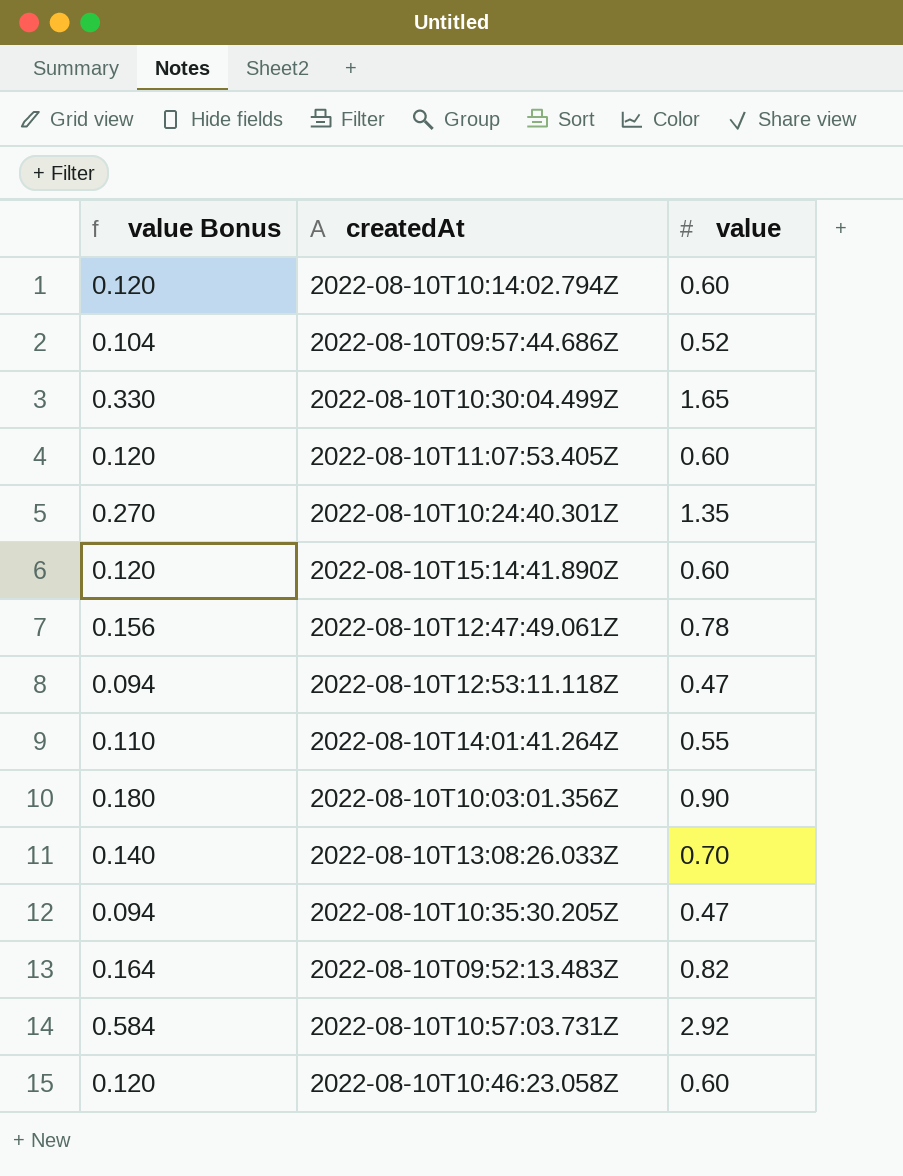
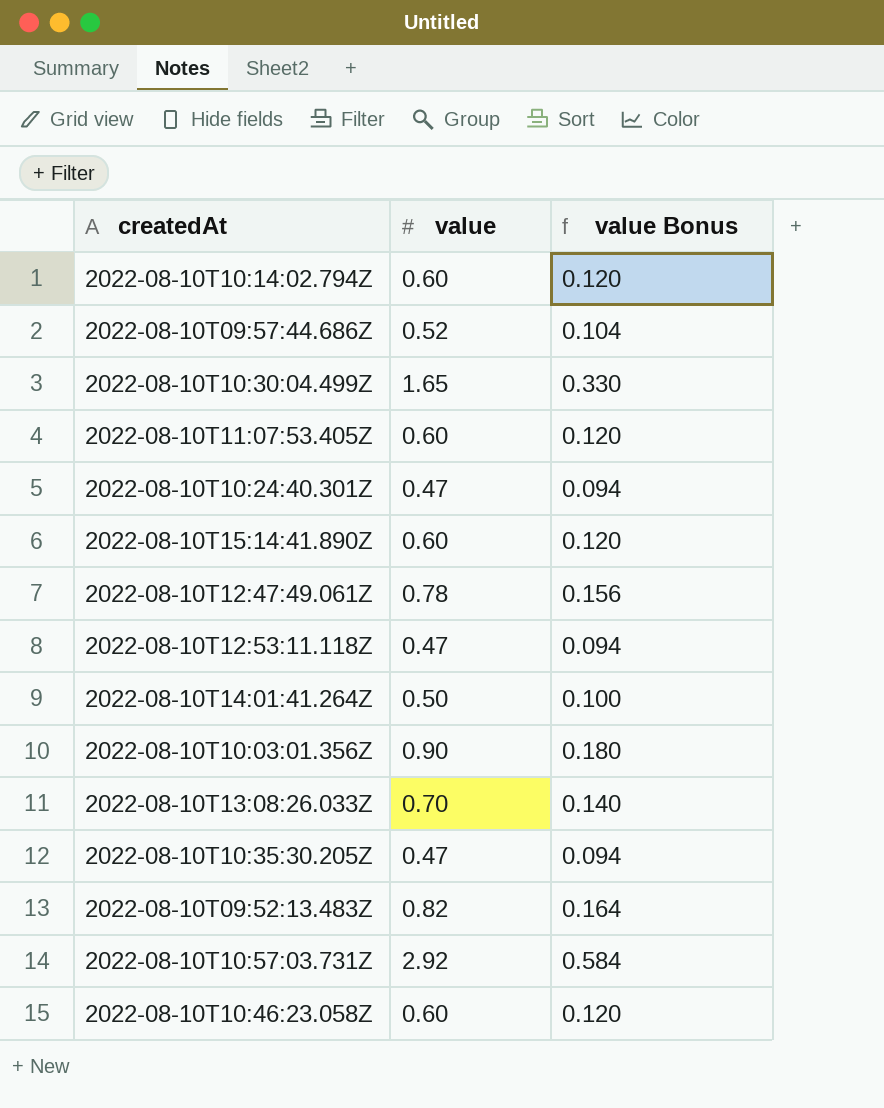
column value Bonus | position: 1 -> 3
2022-08-10T10:24:40.301Z | value: 1.35 -> 0.47
2022-08-10T10:24:40.301Z | value Bonus: 0.270 -> 0.094
2022-08-10T14:01:41.264Z | value: 0.55 -> 0.50
2022-08-10T14:01:41.264Z | value Bonus: 0.110 -> 0.100

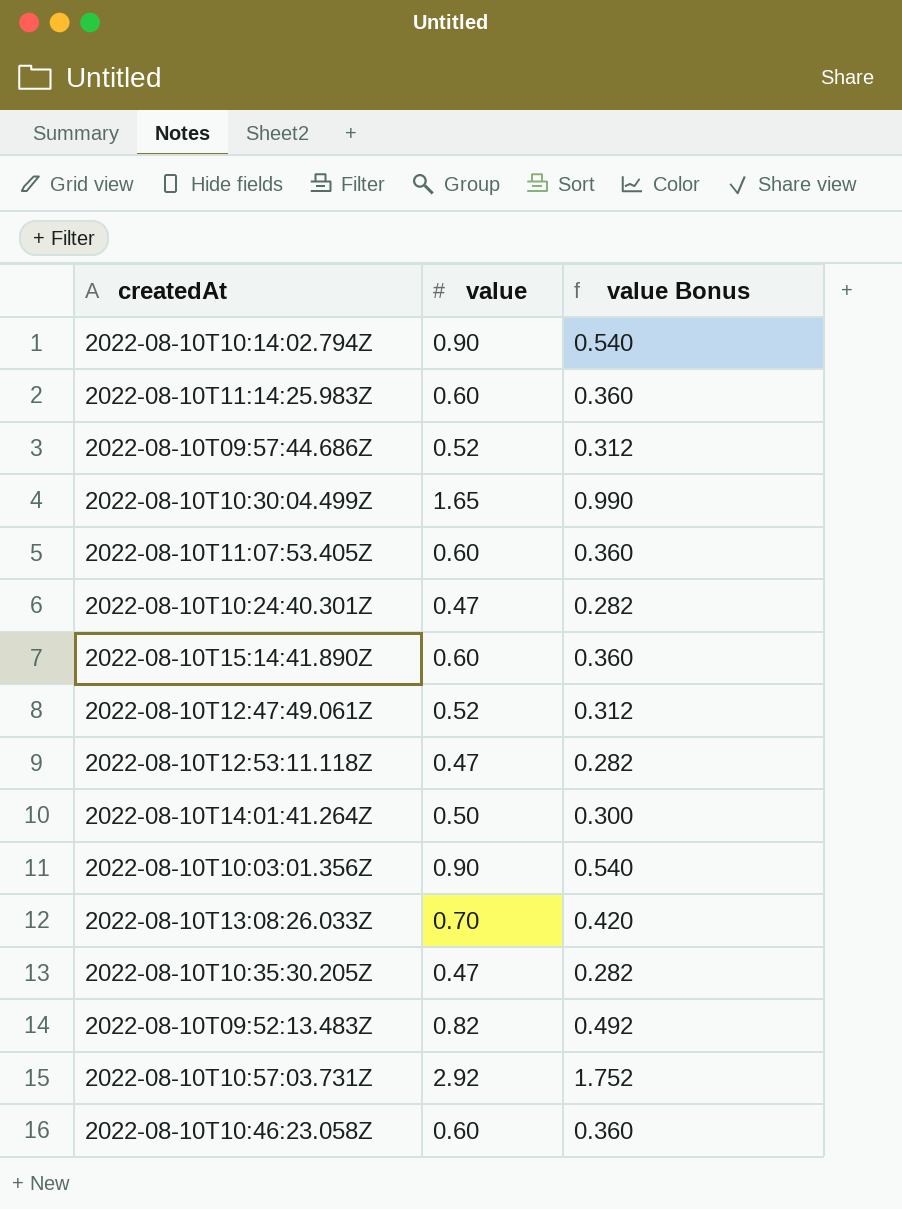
column value Bonus | formula: [value] * 0.2 -> [value] * 0.6
2022-08-10T10:14:02.794Z | value: 0.60 -> 0.90
row 2022-08-10T11:14:25.983Z: none -> 0.60 | 0.360
2022-08-10T12:47:49.061Z | value: 0.78 -> 0.52

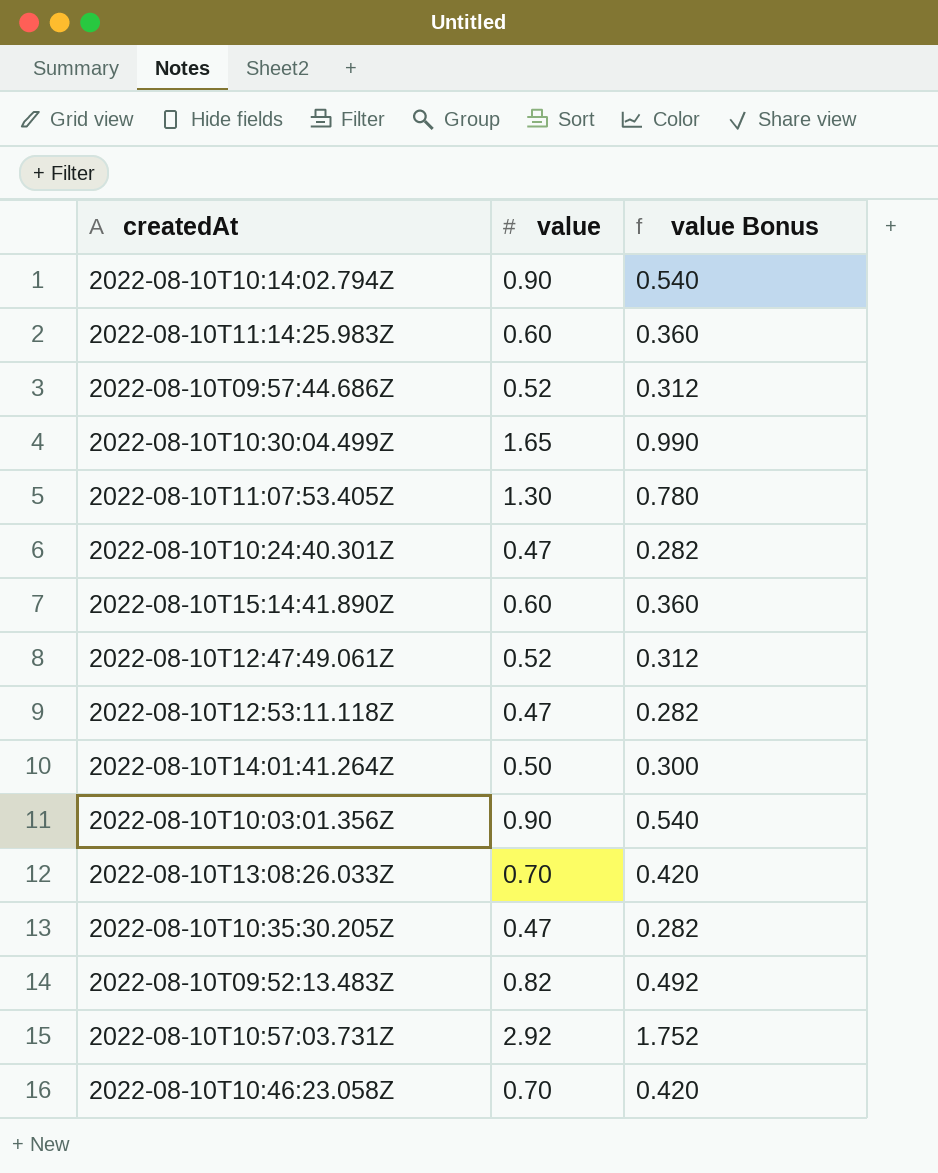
2022-08-10T11:07:53.405Z | value: 0.60 -> 1.30
2022-08-10T11:07:53.405Z | value Bonus: 0.360 -> 0.780
2022-08-10T10:46:23.058Z | value: 0.60 -> 0.70
2022-08-10T10:46:23.058Z | value Bonus: 0.360 -> 0.420

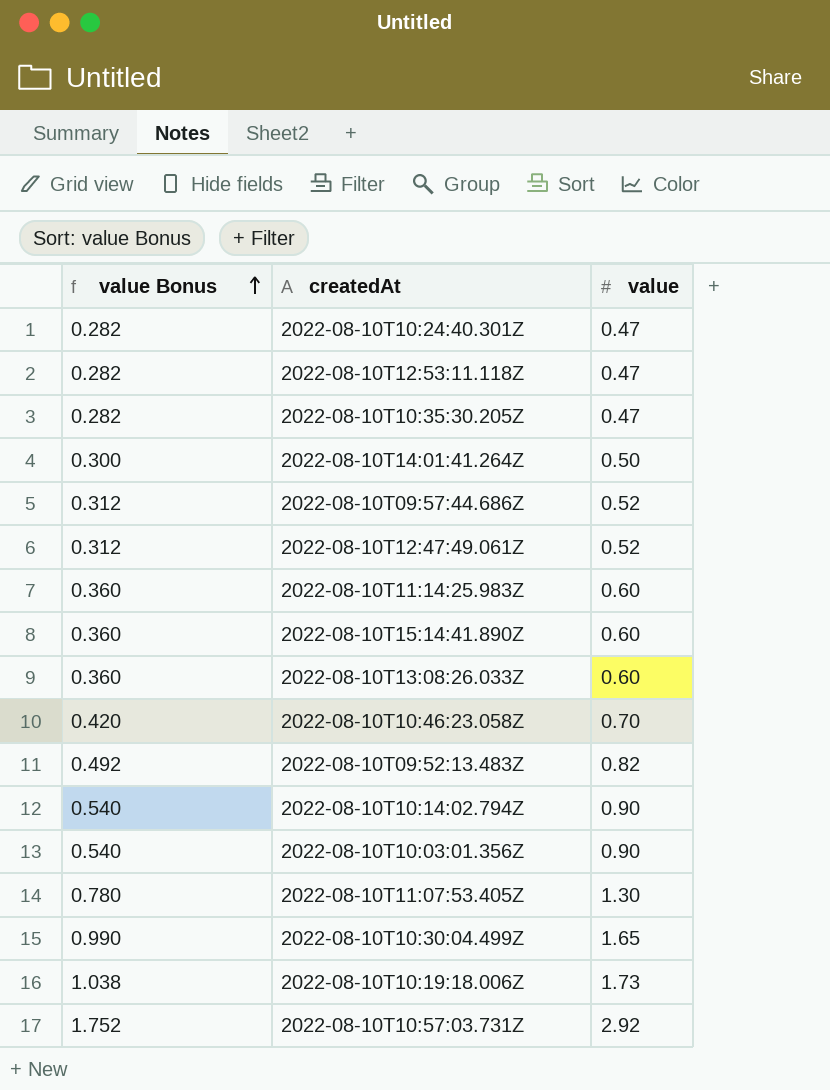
row order: none -> value Bonus ascending
column value Bonus | position: 3 -> 1
2022-08-10T13:08:26.033Z | value Bonus: 0.420 -> 0.360
2022-08-10T13:08:26.033Z | value: 0.70 -> 0.60
row 2022-08-10T10:19:18.006Z: none -> 1.038 | 1.73

